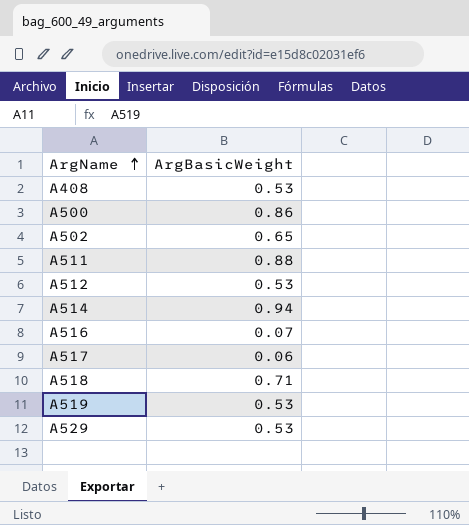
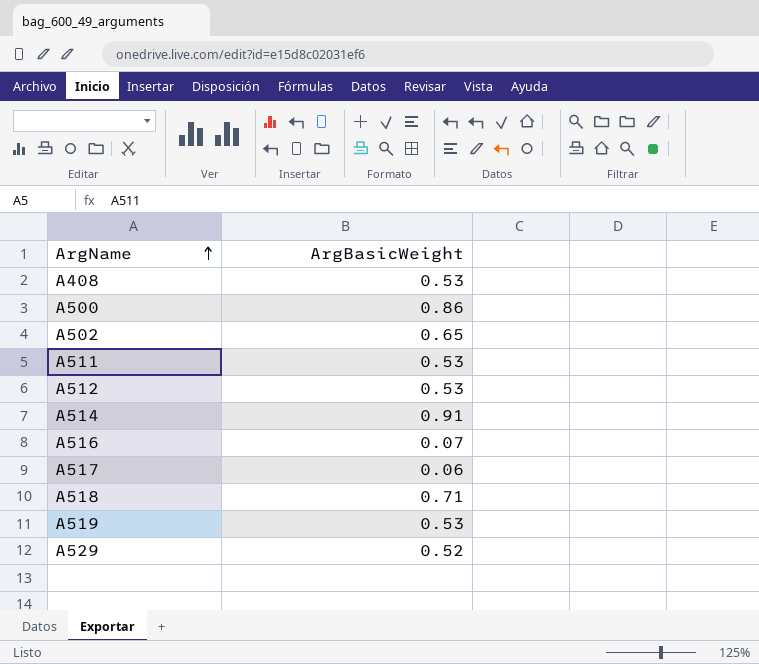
A511 | ArgBasicWeight: 0.88 -> 0.53
A514 | ArgBasicWeight: 0.94 -> 0.91
A529 | ArgBasicWeight: 0.53 -> 0.52

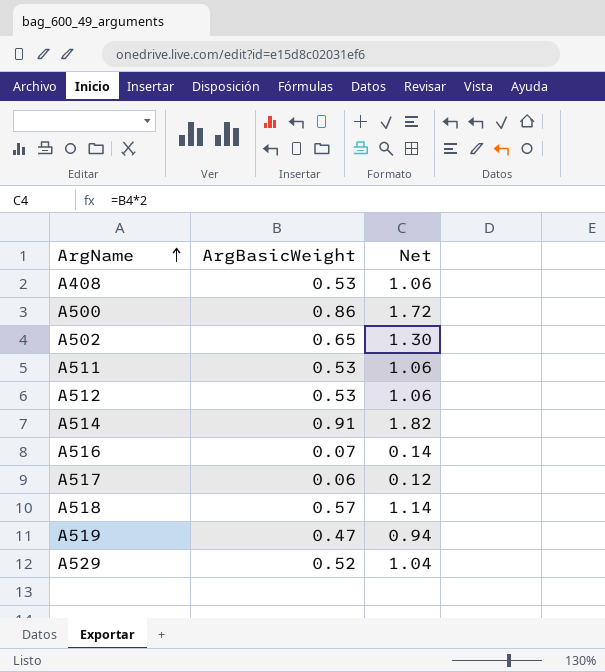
column Net | formula: none -> [ArgBasicWeight] * 2
A518 | ArgBasicWeight: 0.71 -> 0.57
A519 | ArgBasicWeight: 0.53 -> 0.47

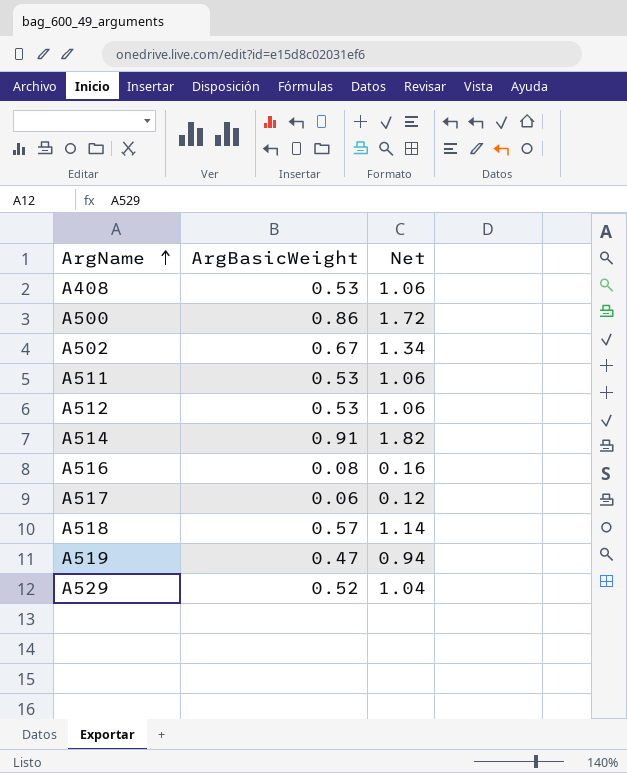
A502 | ArgBasicWeight: 0.65 -> 0.67
A502 | Net: 1.30 -> 1.34
A516 | ArgBasicWeight: 0.07 -> 0.08
A516 | Net: 0.14 -> 0.16

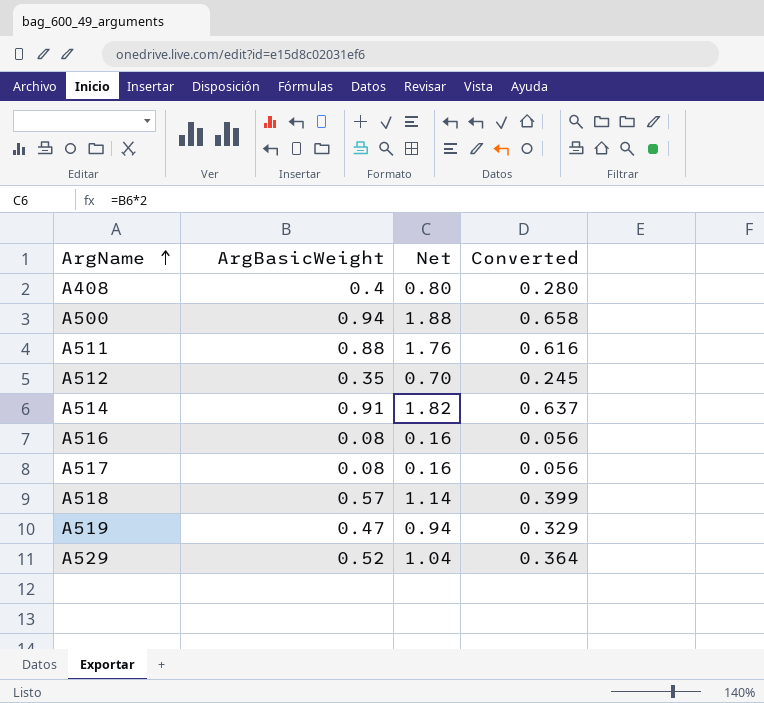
column Converted | formula: none -> [ArgBasicWeight] * 0.7
row A502: 0.67 | 1.34 -> none
A408 | ArgBasicWeight: 0.53 -> 0.4
A408 | Net: 1.06 -> 0.80
A500 | ArgBasicWeight: 0.86 -> 0.94
A500 | Net: 1.72 -> 1.88
A511 | ArgBasicWeight: 0.53 -> 0.88
A511 | Net: 1.06 -> 1.76
A512 | ArgBasicWeight: 0.53 -> 0.35
A512 | Net: 1.06 -> 0.70
A517 | ArgBasicWeight: 0.06 -> 0.08
A517 | Net: 0.12 -> 0.16

